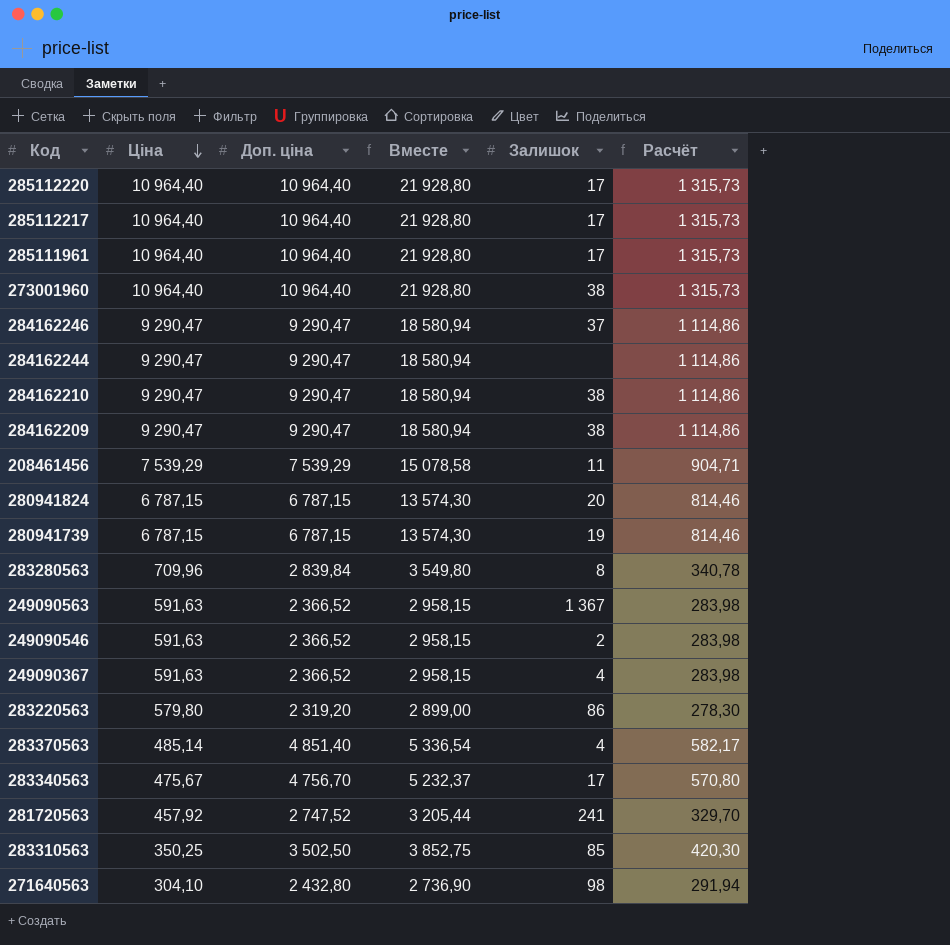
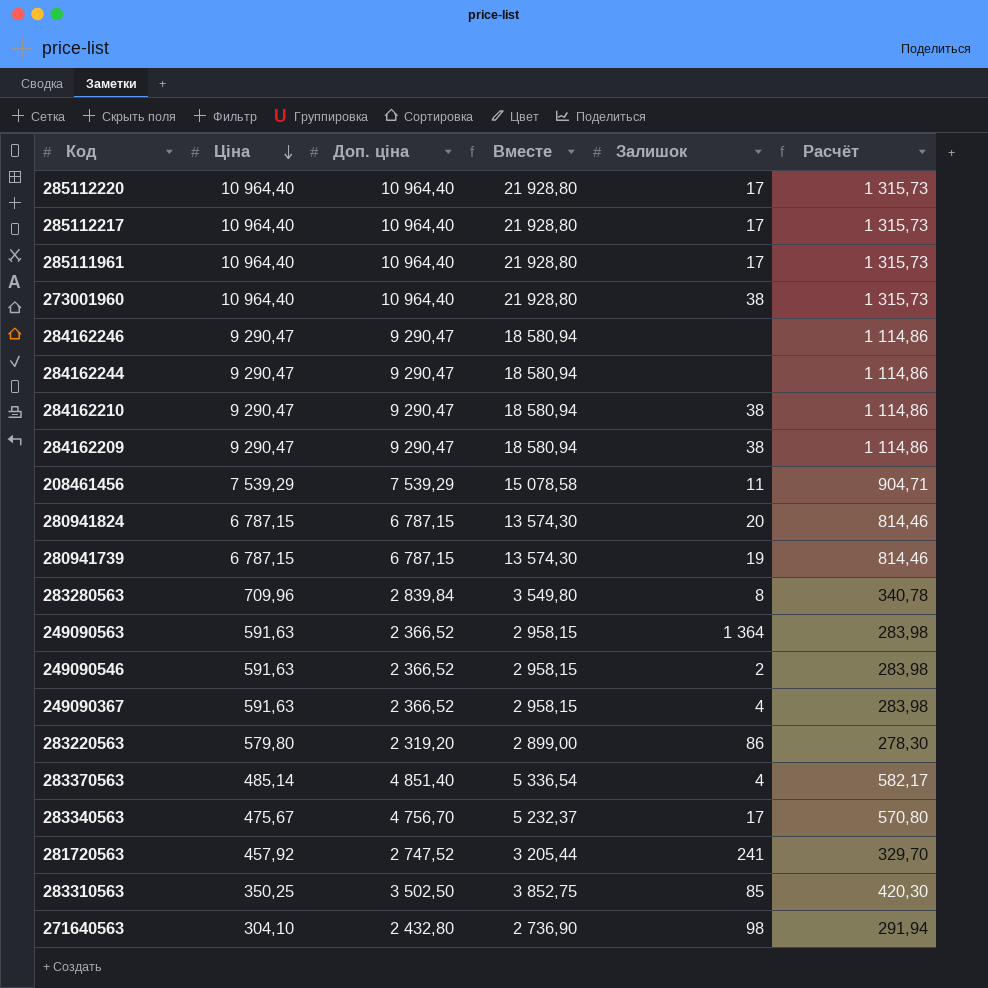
284162246 | Залишок: 37 -> none
249090563 | Залишок: 1 367 -> 1 364

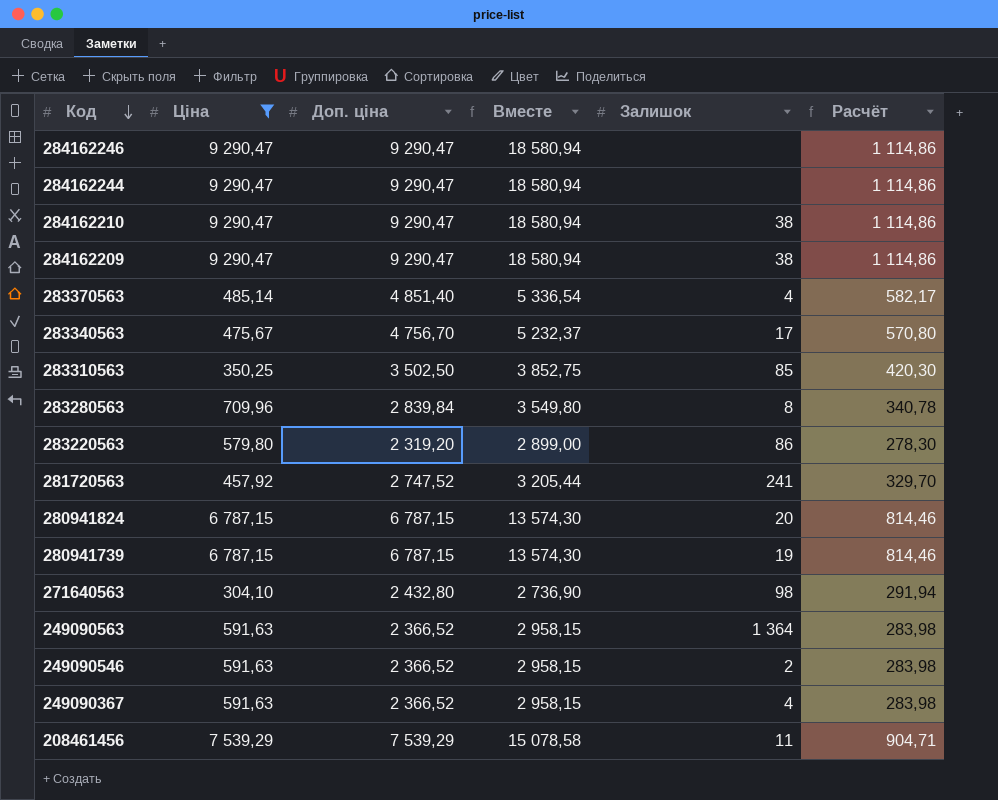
filter: none -> Ціна != 10 964,40
row order: Ціна descending -> Код descending

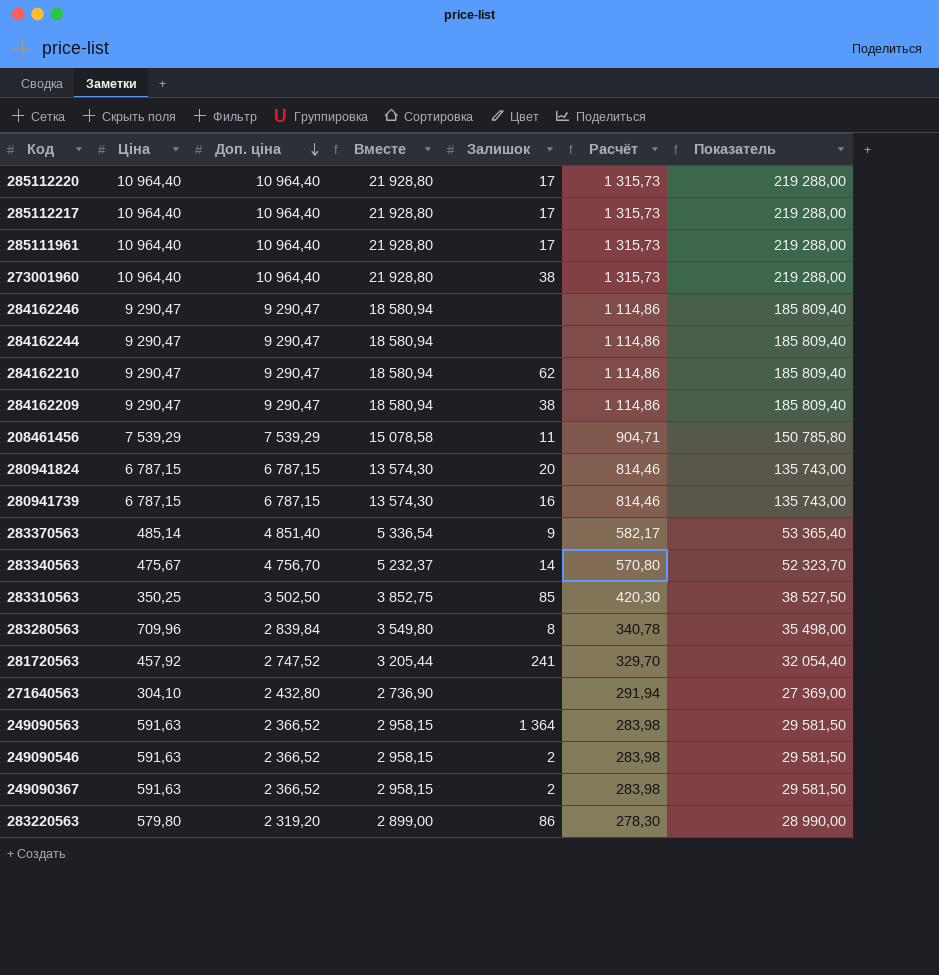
filter: Ціна != 10 964,40 -> none
row order: Код descending -> Доп. ціна descending
column Показатель | formula: none -> [Вместе] * 10
284162210 | Залишок: 38 -> 62
280941739 | Залишок: 19 -> 16
283370563 | Залишок: 4 -> 9
283340563 | Залишок: 17 -> 14
271640563 | Залишок: 98 -> none
249090367 | Залишок: 4 -> 2

